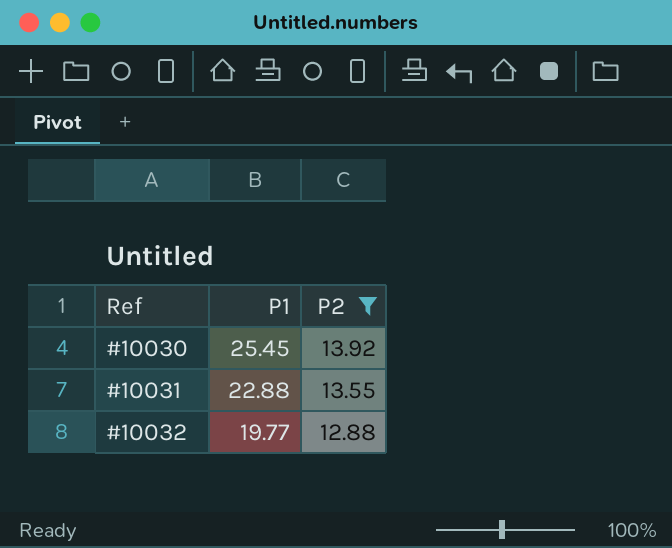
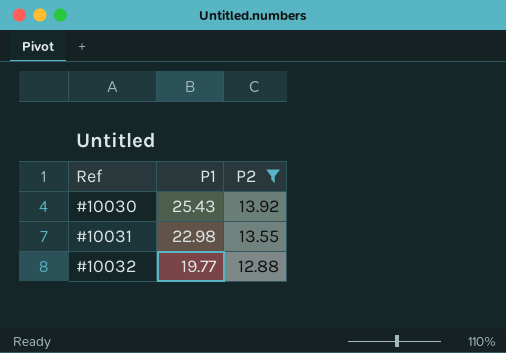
#10030 | P1: 25.45 -> 25.43
#10031 | P1: 22.88 -> 22.98

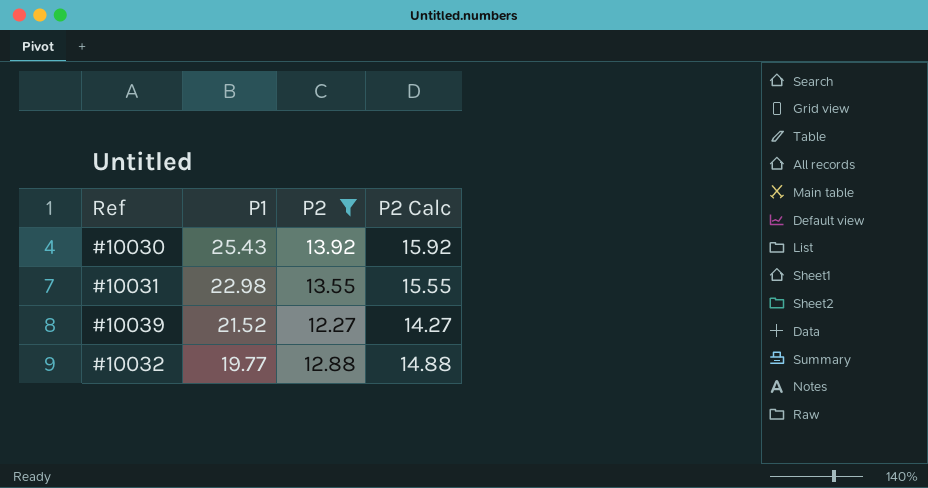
column P2 Calc | formula: none -> [P2] + 2
row #10039: none -> 21.52 | 12.27 | 14.27

